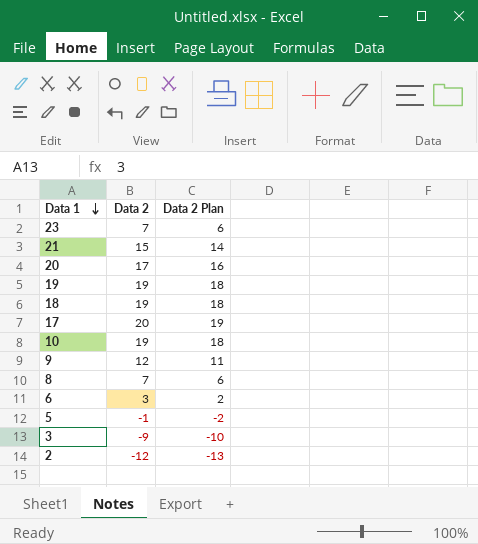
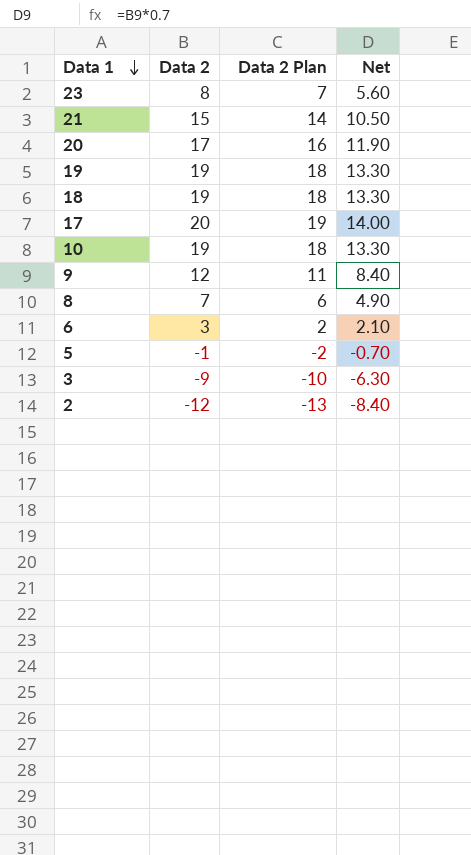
column Net | formula: none -> [Data 2] * 0.7
23 | Data 2: 7 -> 8
23 | Data 2 Plan: 6 -> 7

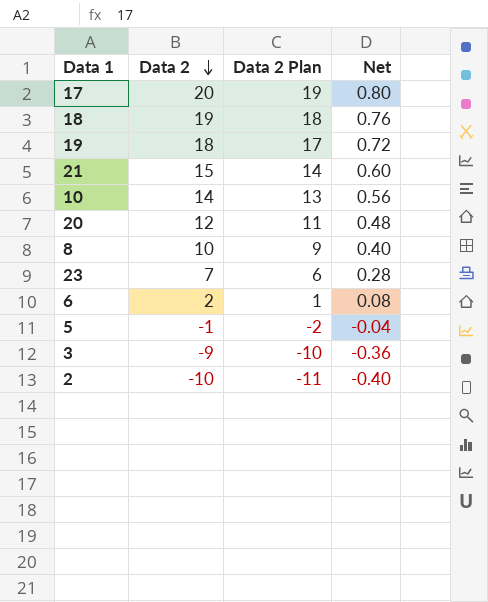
row order: Data 1 descending -> Data 2 descending
column Net | formula: [Data 2] * 0.7 -> [Data 2] * 0.04
row 9: 12 | 11 | 8.40 -> none
19 | Data 2: 19 -> 18
19 | Data 2 Plan: 18 -> 17
10 | Data 2: 19 -> 14
10 | Data 2 Plan: 18 -> 13
20 | Data 2: 17 -> 12
20 | Data 2 Plan: 16 -> 11
8 | Data 2: 7 -> 10
8 | Data 2 Plan: 6 -> 9
23 | Data 2: 8 -> 7
23 | Data 2 Plan: 7 -> 6
6 | Data 2: 3 -> 2
6 | Data 2 Plan: 2 -> 1
2 | Data 2: -12 -> -10
2 | Data 2 Plan: -13 -> -11

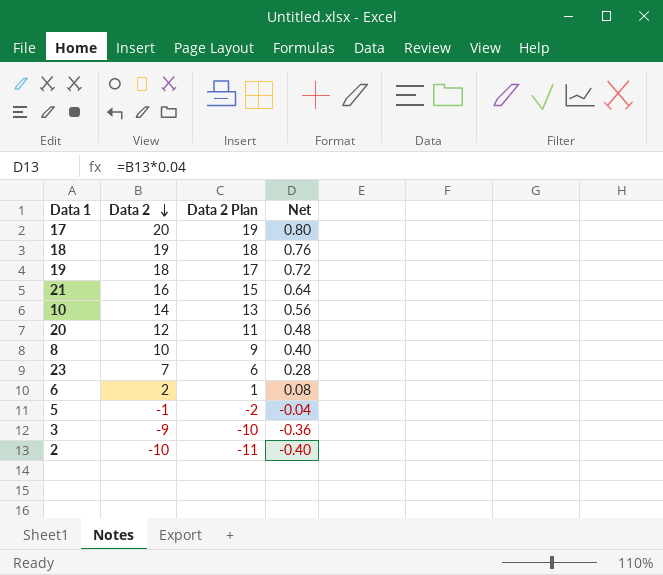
21 | Data 2: 15 -> 16
21 | Data 2 Plan: 14 -> 15
21 | Net: 0.60 -> 0.64

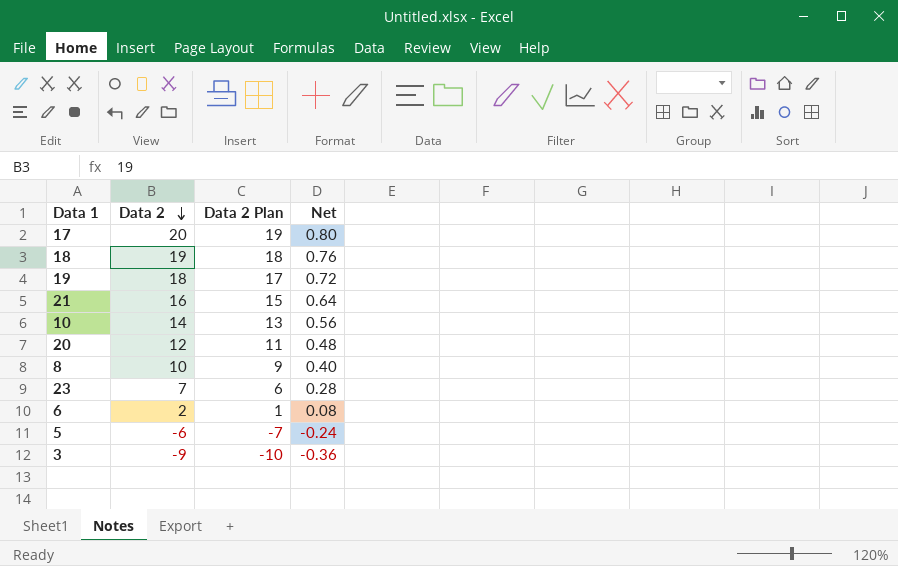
row 2: -10 | -11 | -0.40 -> none
5 | Data 2: -1 -> -6
5 | Data 2 Plan: -2 -> -7
5 | Net: -0.04 -> -0.24

